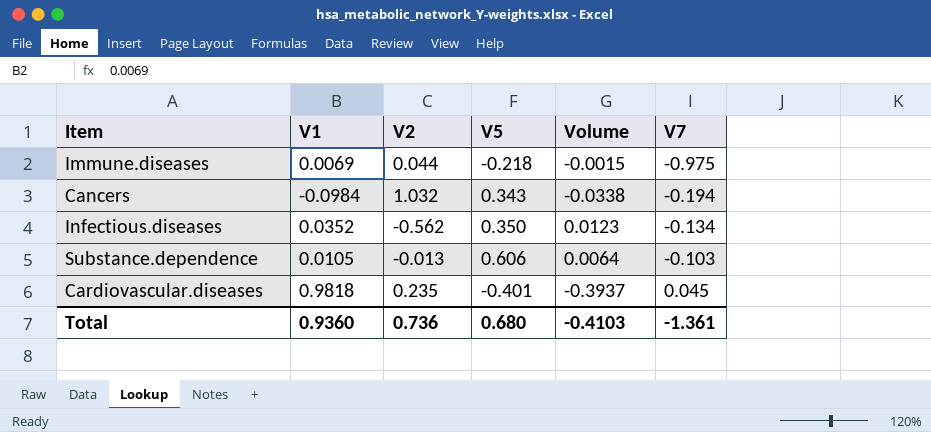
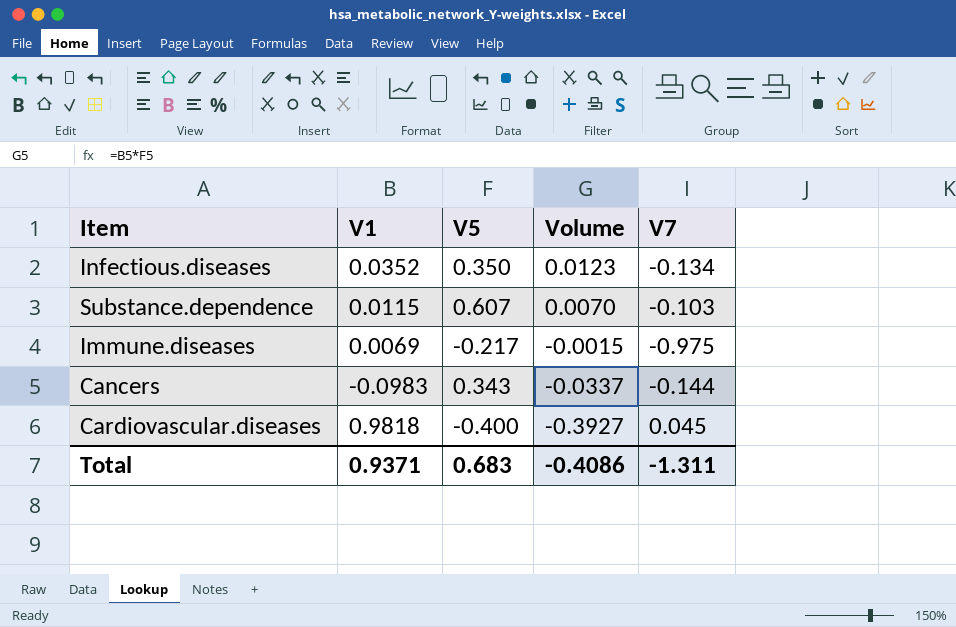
row order: V7 ascending -> Volume descending
column V2 | position: 3 -> none
Substance.dependence | V1: 0.0105 -> 0.0115
Substance.dependence | V5: 0.606 -> 0.607
Substance.dependence | Volume: 0.0064 -> 0.0070
Immune.diseases | V5: -0.218 -> -0.217
Cancers | V1: -0.0984 -> -0.0983
Cancers | Volume: -0.0338 -> -0.0337
Cancers | V7: -0.194 -> -0.144
Cardiovascular.diseases | V5: -0.401 -> -0.400
Cardiovascular.diseases | Volume: -0.3937 -> -0.3927
Total | V1: 0.9360 -> 0.9371
Total | V5: 0.680 -> 0.683
Total | Volume: -0.4103 -> -0.4086
Total | V7: -1.361 -> -1.311

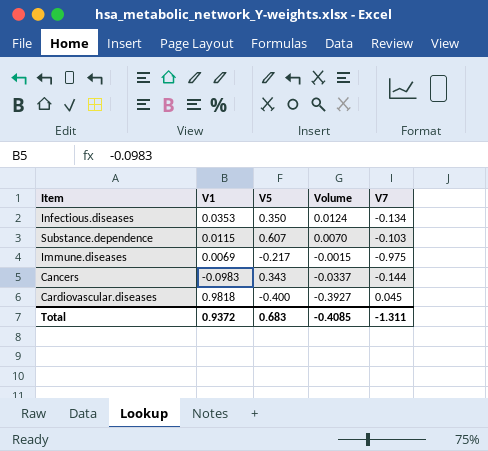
Infectious.diseases | V1: 0.0352 -> 0.0353
Infectious.diseases | Volume: 0.0123 -> 0.0124
Total | V1: 0.9371 -> 0.9372
Total | Volume: -0.4086 -> -0.4085

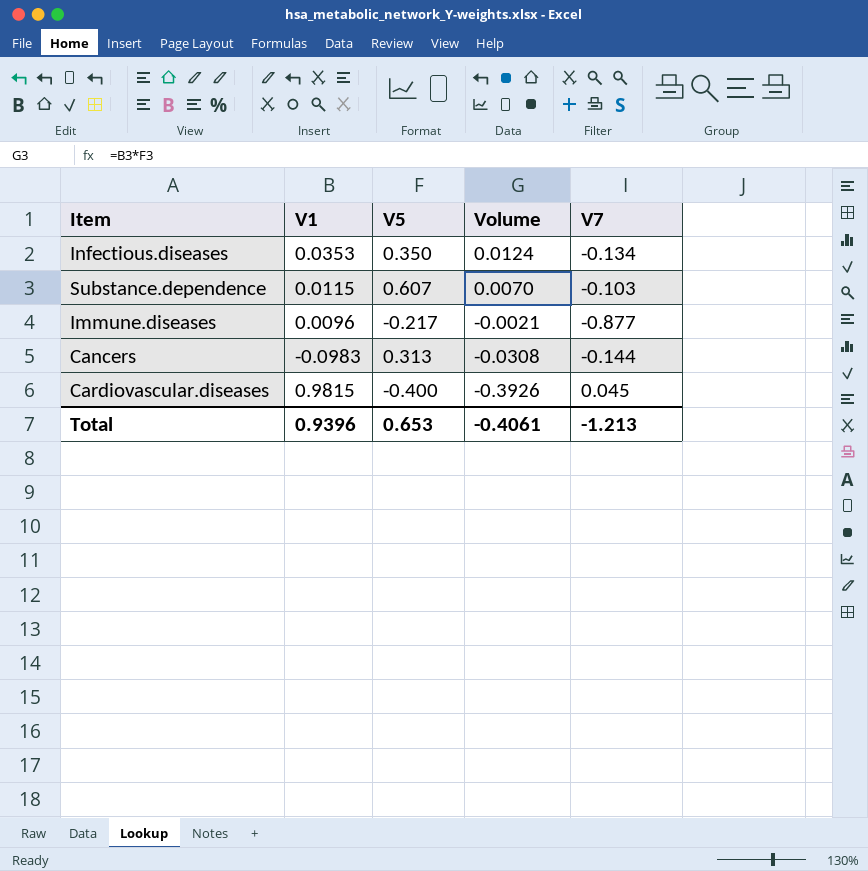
Immune.diseases | V1: 0.0069 -> 0.0096
Immune.diseases | Volume: -0.0015 -> -0.0021
Immune.diseases | V7: -0.975 -> -0.877
Cancers | V5: 0.343 -> 0.313
Cancers | Volume: -0.0337 -> -0.0308
Cardiovascular.diseases | V1: 0.9818 -> 0.9815
Cardiovascular.diseases | Volume: -0.3927 -> -0.3926
Total | V1: 0.9372 -> 0.9396
Total | V5: 0.683 -> 0.653
Total | Volume: -0.4085 -> -0.4061
Total | V7: -1.311 -> -1.213

